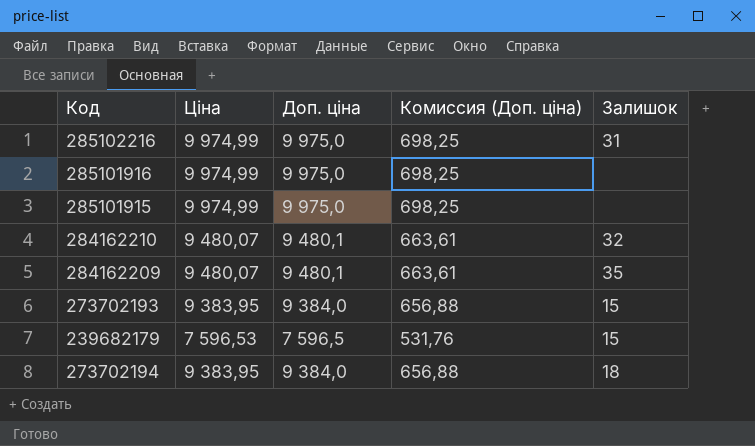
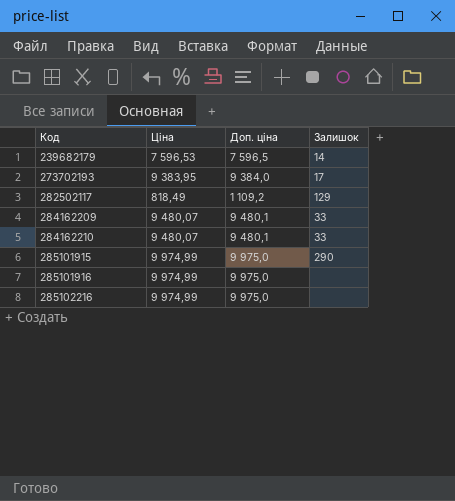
row order: none -> Код ascending
column Комиссия (Доп. ціна) | formula: [Доп. ціна] * 0,07 -> none
row 273702194: 9 383,95 | 9 384,0 | 656,88 | 18 -> none
239682179 | Залишок: 15 -> 14
273702193 | Залишок: 15 -> 17
row 282502117: none -> 818,49 | 1 109,2 | 129
284162209 | Залишок: 35 -> 33
284162210 | Залишок: 32 -> 33
285101915 | Залишок: none -> 290
285102216 | Залишок: 31 -> none

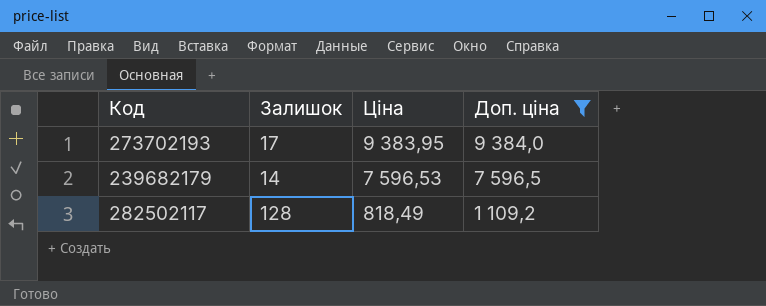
filter: none -> Доп. ціна <= 9 384,0
row order: Код ascending -> Ціна descending
column Залишок | position: 4 -> 2
282502117 | Залишок: 129 -> 128

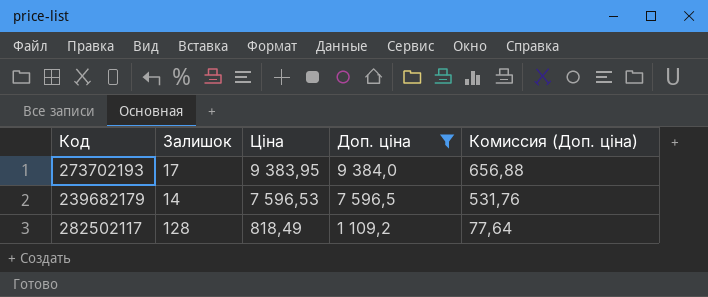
column Комиссия (Доп. ціна) | formula: none -> [Доп. ціна] * 0,07

